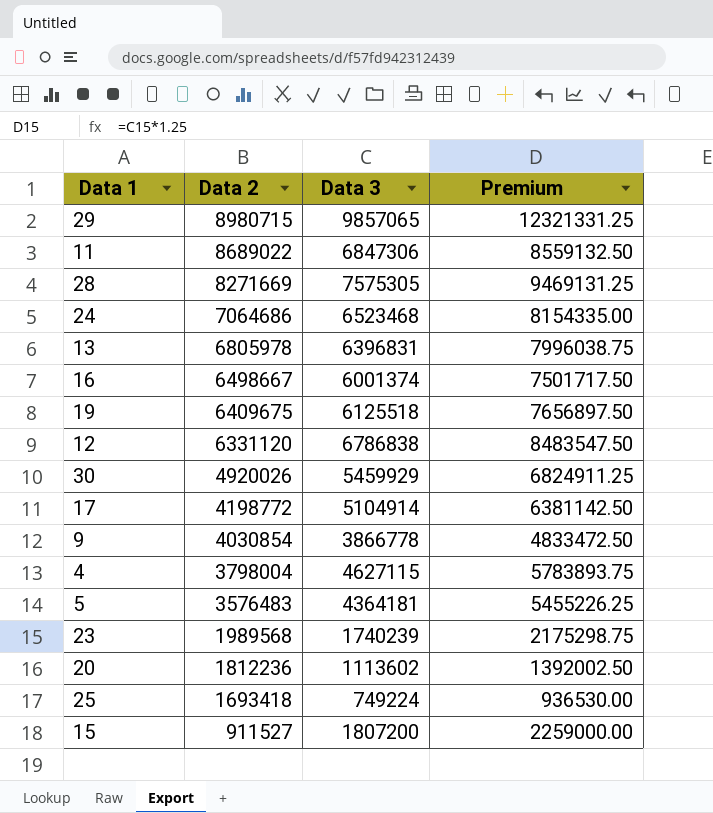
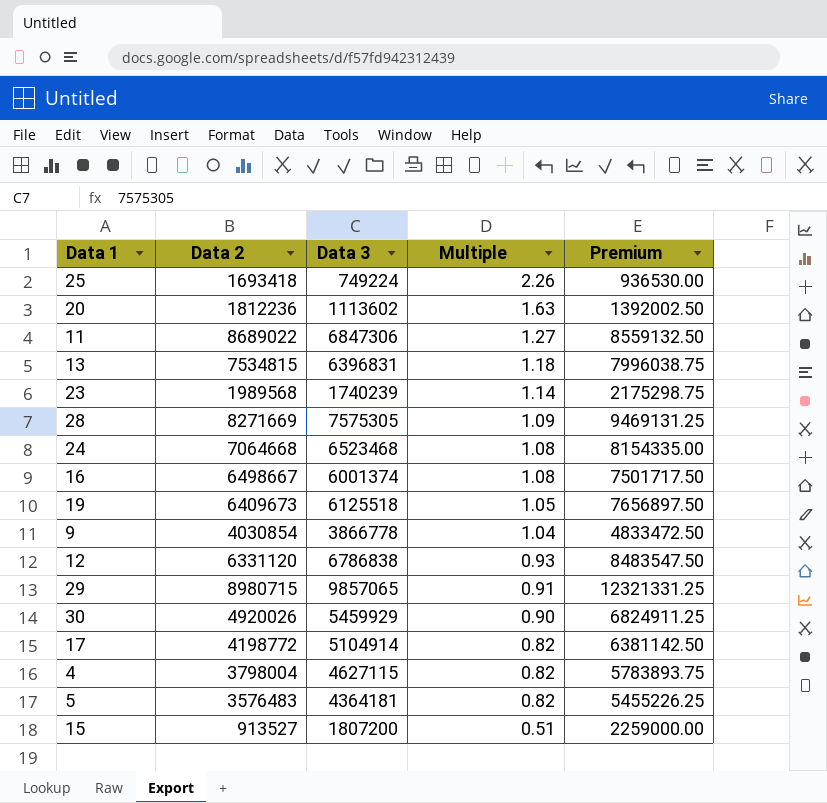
row order: Data 2 descending -> Multiple descending
column Multiple | formula: none -> [Data 2] / [Data 3]
13 | Data 2: 6805978 -> 7534815
24 | Data 2: 7064686 -> 7064668
19 | Data 2: 6409675 -> 6409673
15 | Data 2: 911527 -> 913527

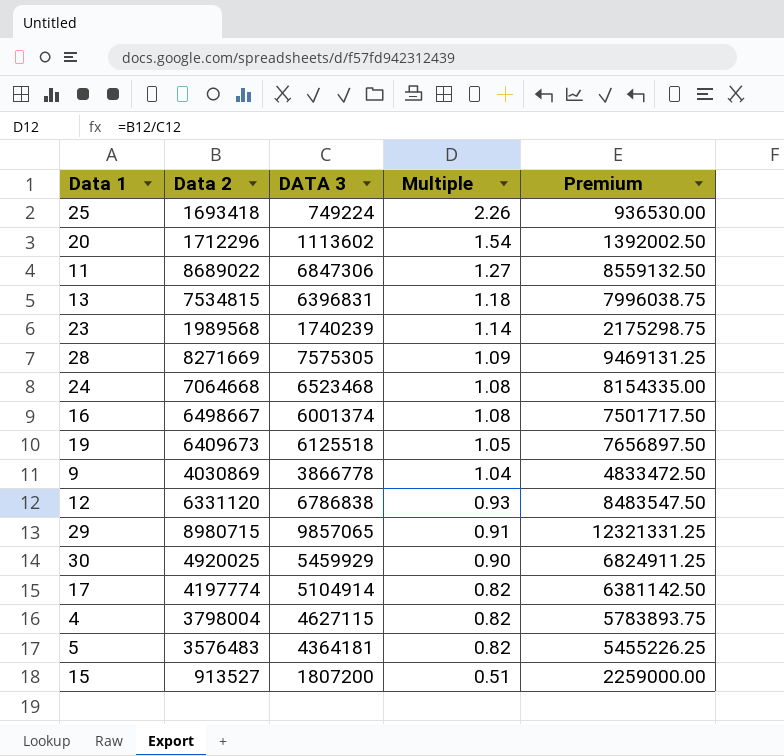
column name: Data 3 -> DATA 3
20 | Data 2: 1812236 -> 1712296
20 | Multiple: 1.63 -> 1.54
9 | Data 2: 4030854 -> 4030869
30 | Data 2: 4920026 -> 4920025
17 | Data 2: 4198772 -> 4197774

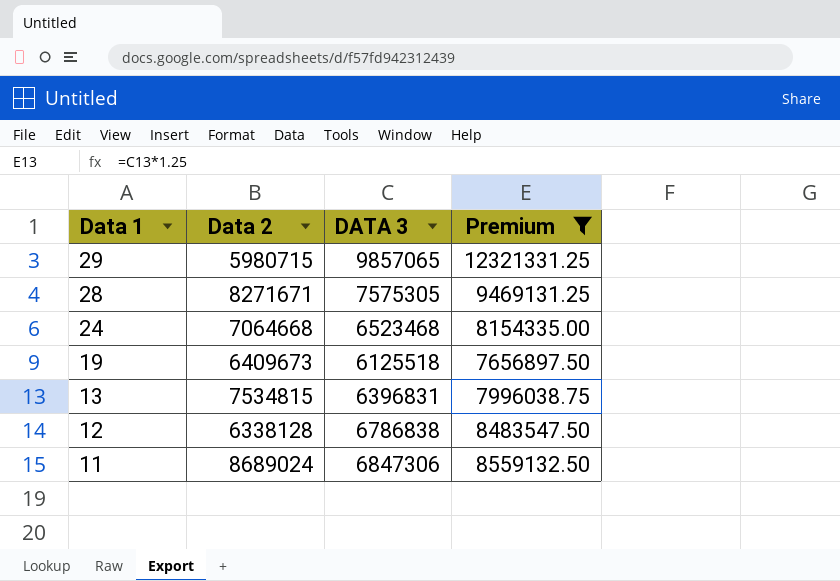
filter: none -> Premium >= 7656897.50
row order: Multiple descending -> Data 1 descending
column Multiple | formula: [Data 2] / [DATA 3] -> none
29 | Data 2: 8980715 -> 5980715
28 | Data 2: 8271669 -> 8271671
12 | Data 2: 6331120 -> 6338128
11 | Data 2: 8689022 -> 8689024

